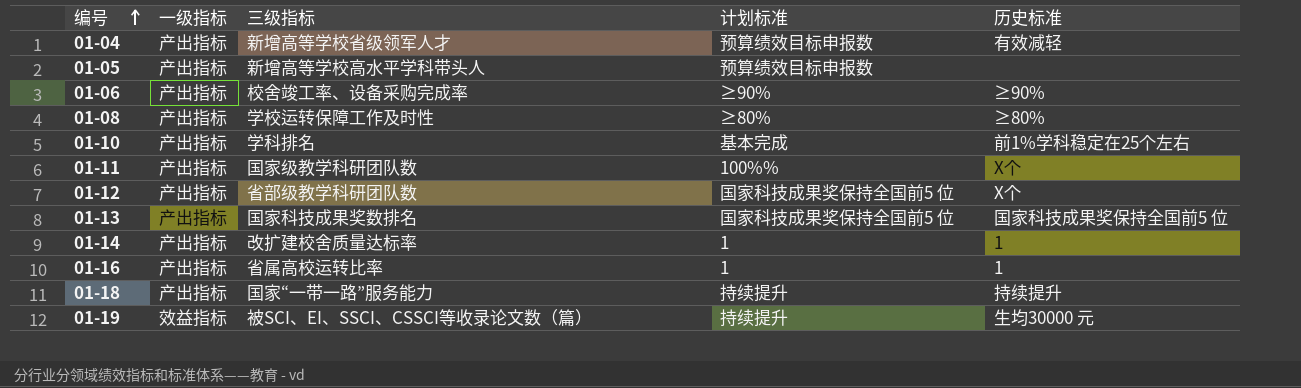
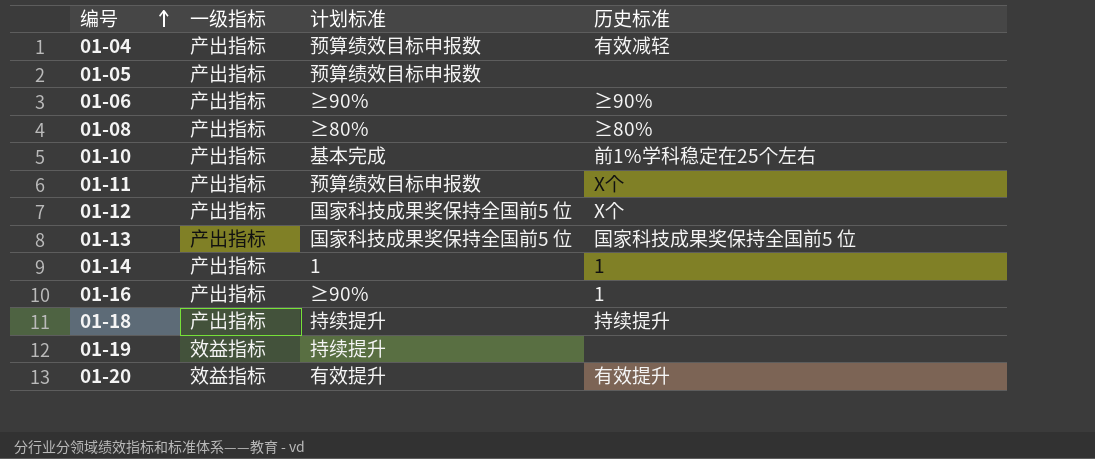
column 三级指标 | position: 3 -> none
01-11 | 计划标准: 100%% -> 预算绩效目标申报数
01-16 | 计划标准: 1 -> ≥90%
01-19 | 历史标准: 生均30000 元 -> none
row 01-20: none -> 效益指标 | 有效提升 | 有效提升

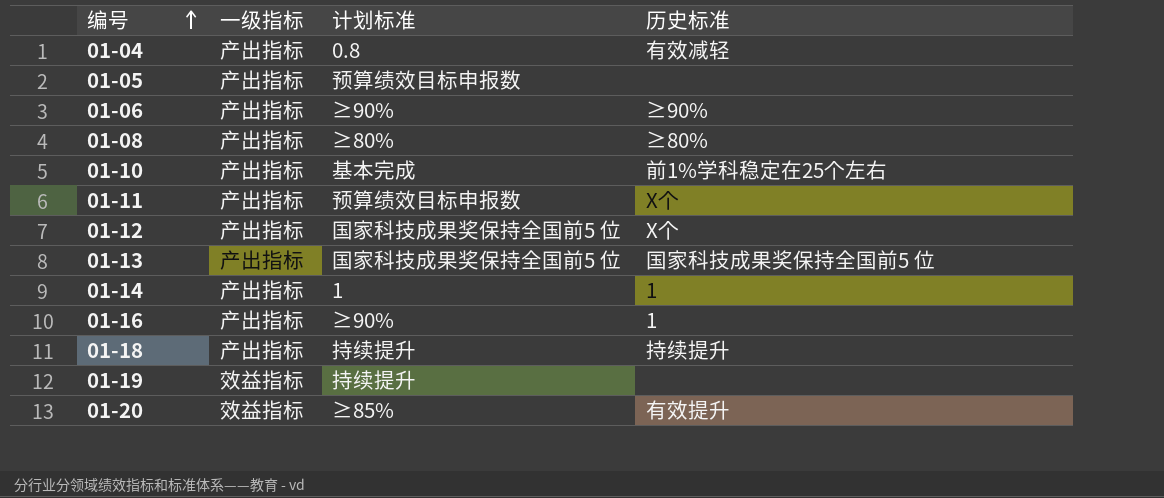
01-04 | 计划标准: 预算绩效目标申报数 -> 0.8
01-20 | 计划标准: 有效提升 -> ≥85%

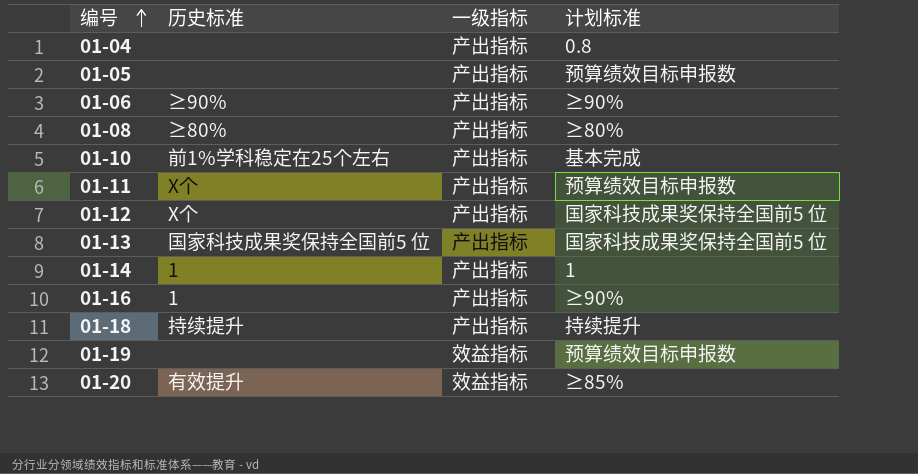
column 历史标准 | position: 4 -> 2
01-04 | 历史标准: 有效减轻 -> none
01-19 | 计划标准: 持续提升 -> 预算绩效目标申报数

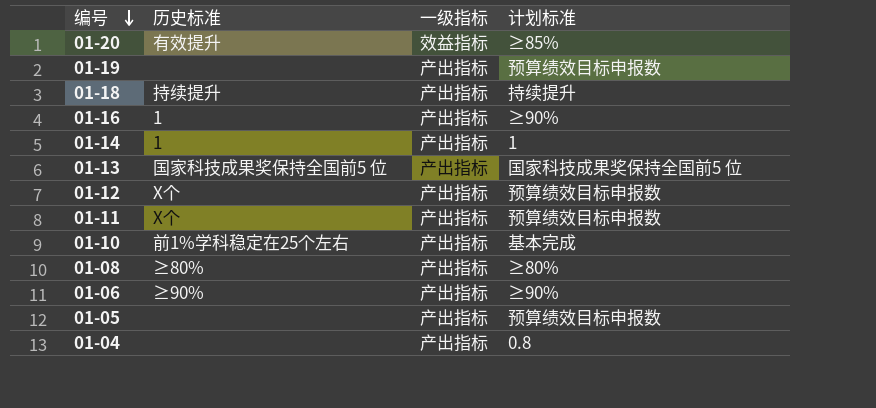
row order: 编号 ascending -> 编号 descending
01-19 | 一级指标: 效益指标 -> 产出指标
01-12 | 计划标准: 国家科技成果奖保持全国前5 位 -> 预算绩效目标申报数

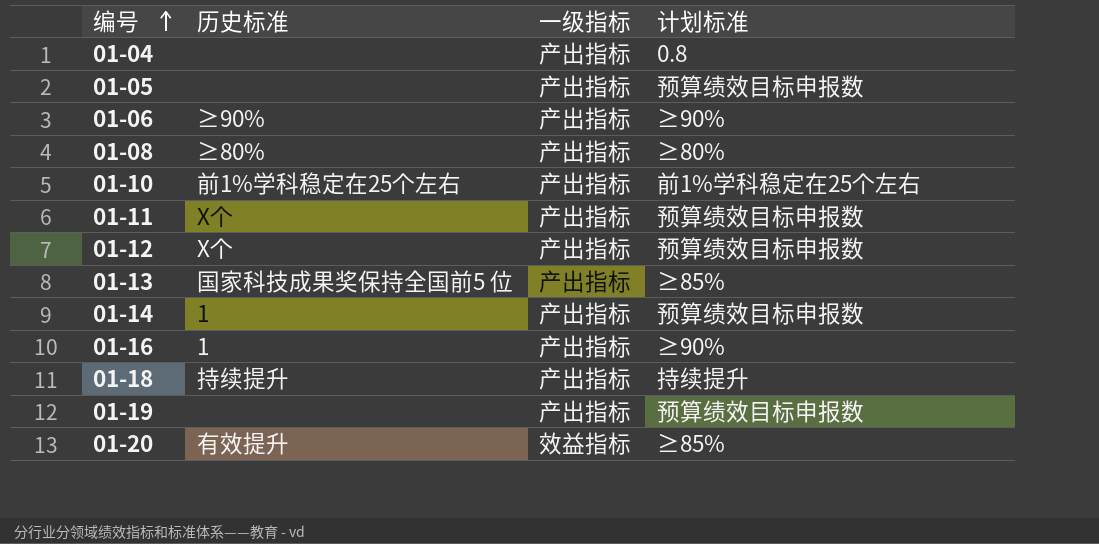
row order: 编号 descending -> 编号 ascending
01-10 | 计划标准: 基本完成 -> 前1%学科稳定在25个左右
01-13 | 计划标准: 国家科技成果奖保持全国前5 位 -> ≥85%
01-14 | 计划标准: 1 -> 预算绩效目标申报数

